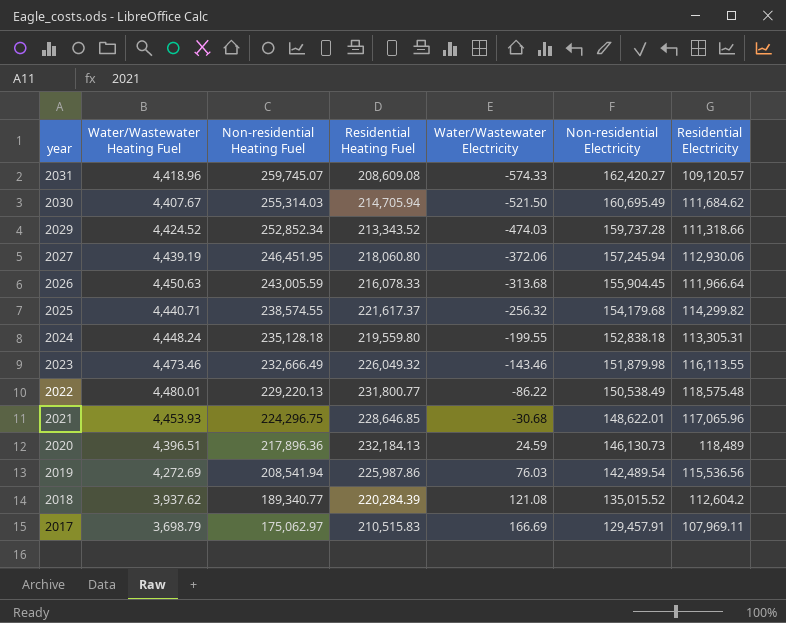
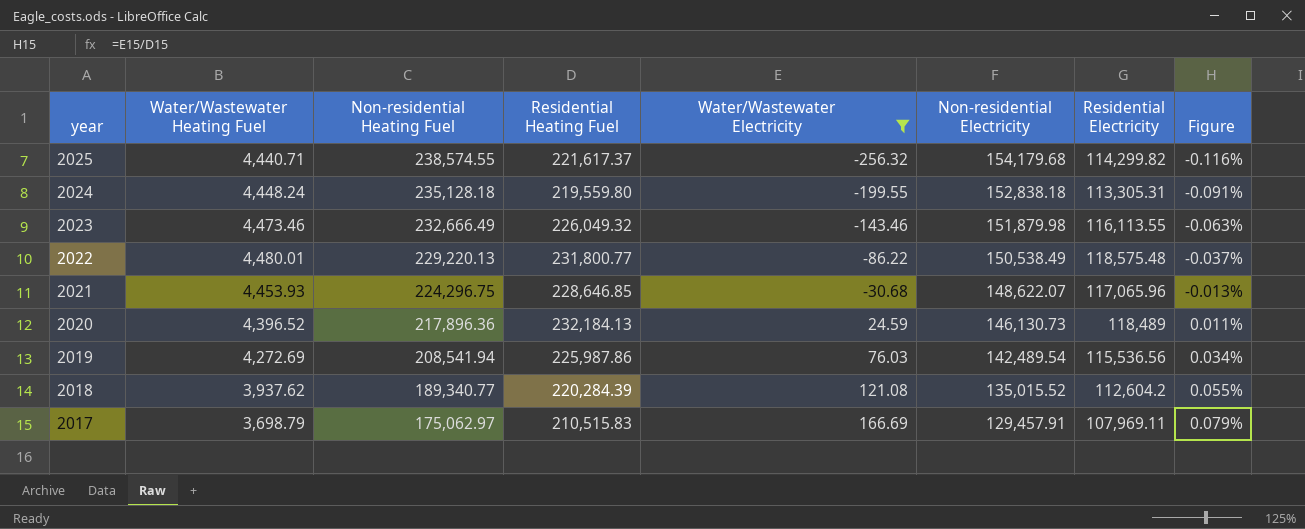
filter: none -> Water/Wastewater Electricity >= -256.32
column Figure | formula: none -> [Water/Wastewater Electricity] / [Residential Heating Fuel]
2021 | Non-residential Electricity: 148,622.01 -> 148,622.07
2020 | Water/Wastewater Heating Fuel: 4,396.51 -> 4,396.52

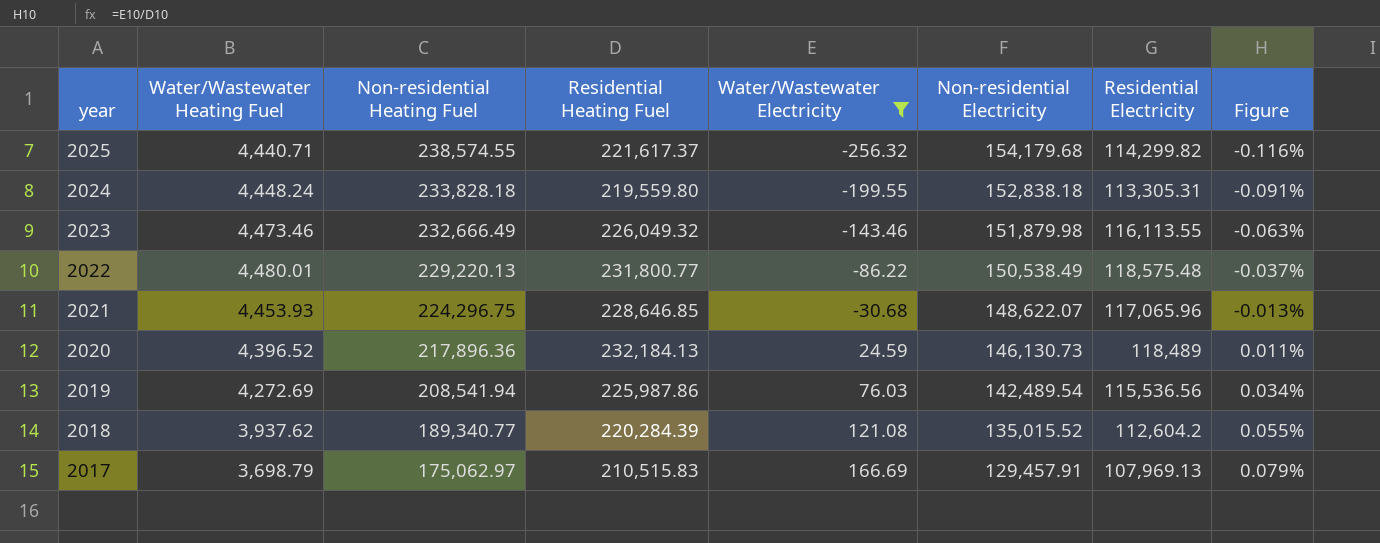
2024 | Non-residential Heating Fuel: 235,128.18 -> 233,828.18
2017 | Residential Electricity: 107,969.11 -> 107,969.13

